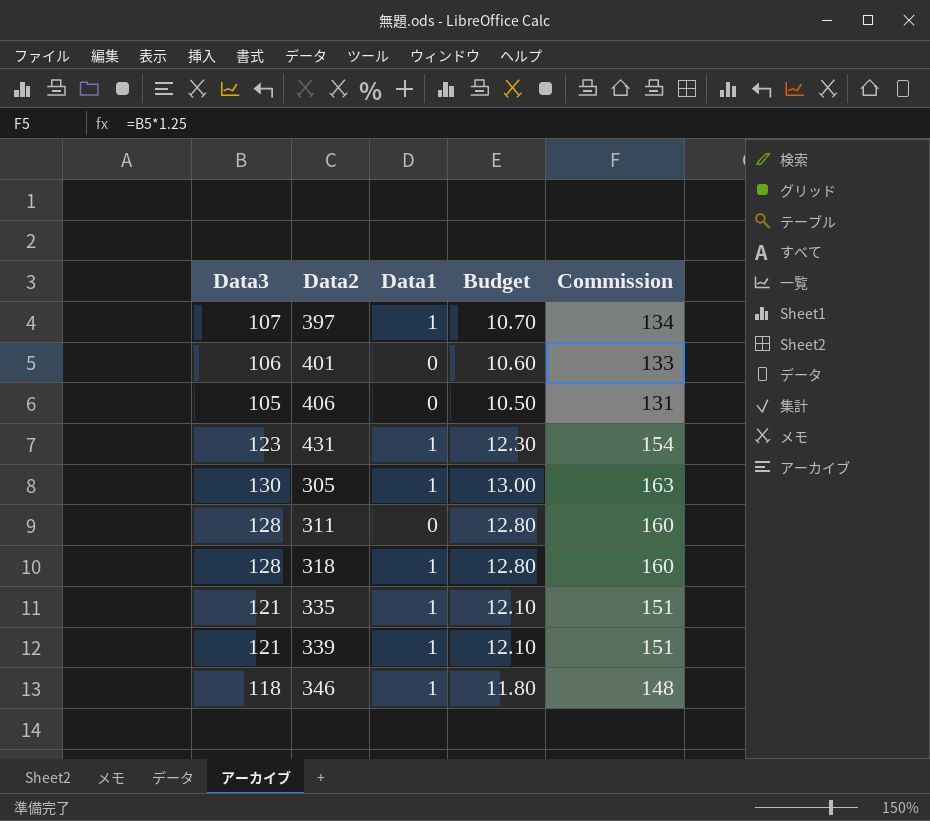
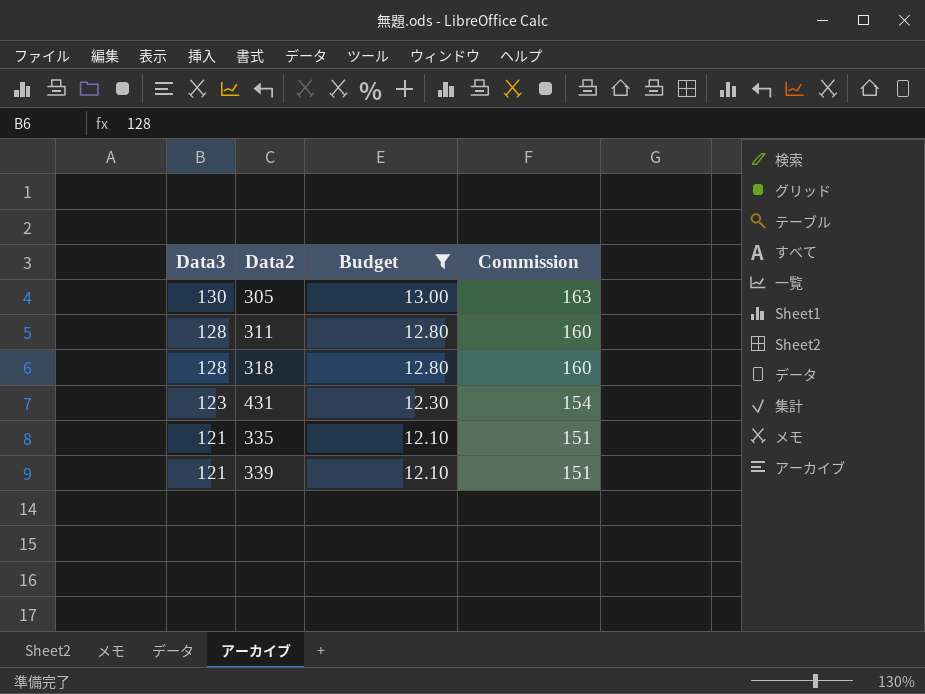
filter: none -> Budget >= 12.10
row order: none -> Data3 descending
column Data1 | position: 3 -> none

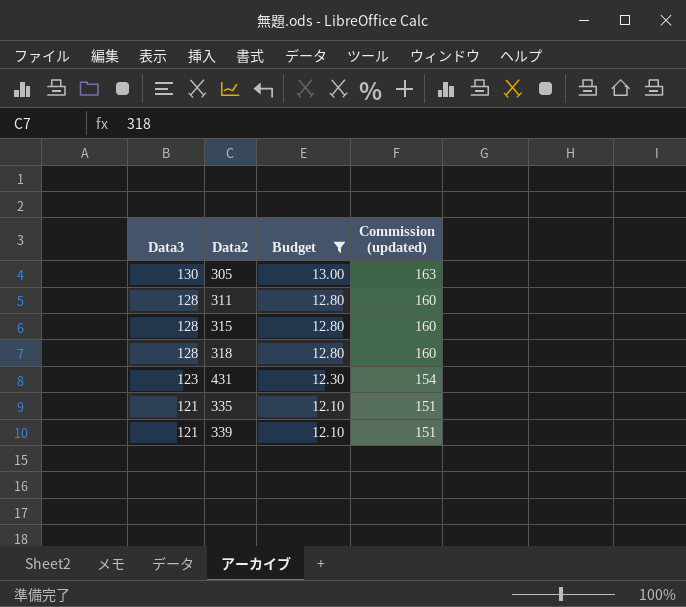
column name: Commission -> Commission (updated)
row 315: none -> 128 | 12.80 | 160

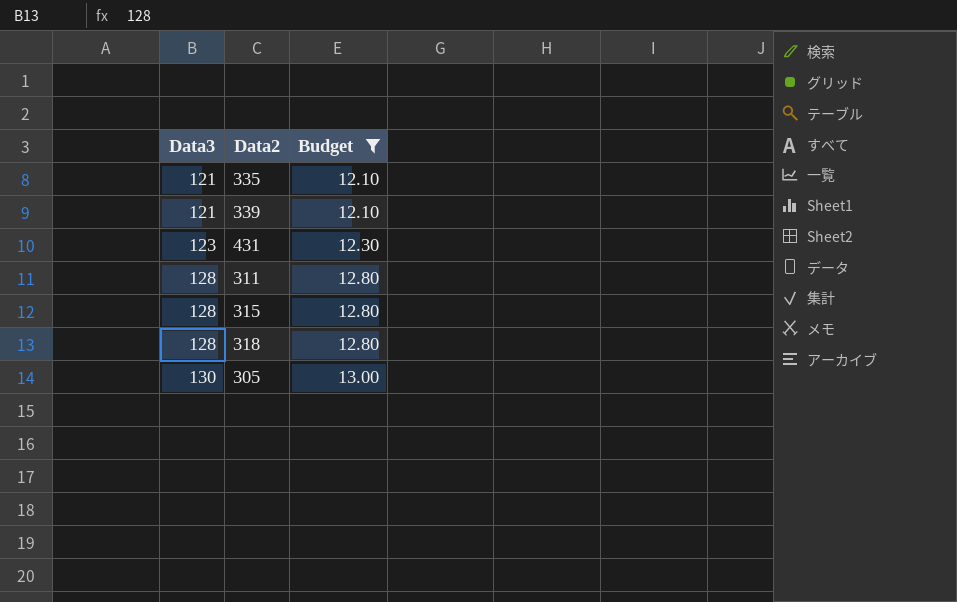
row order: Data3 descending -> Data3 ascending
column Commission (updated) | formula: [Data3] * 1.25 -> none

